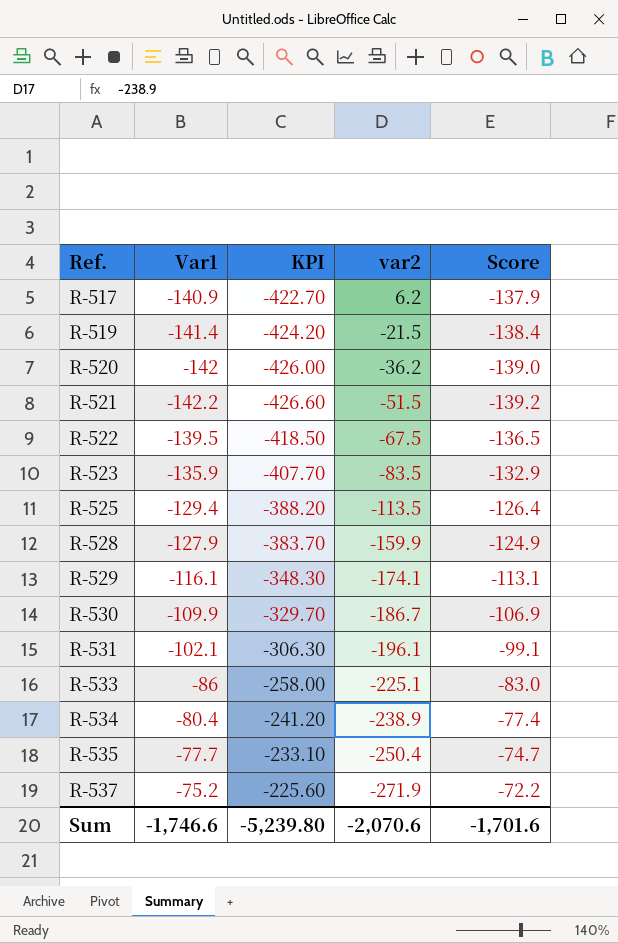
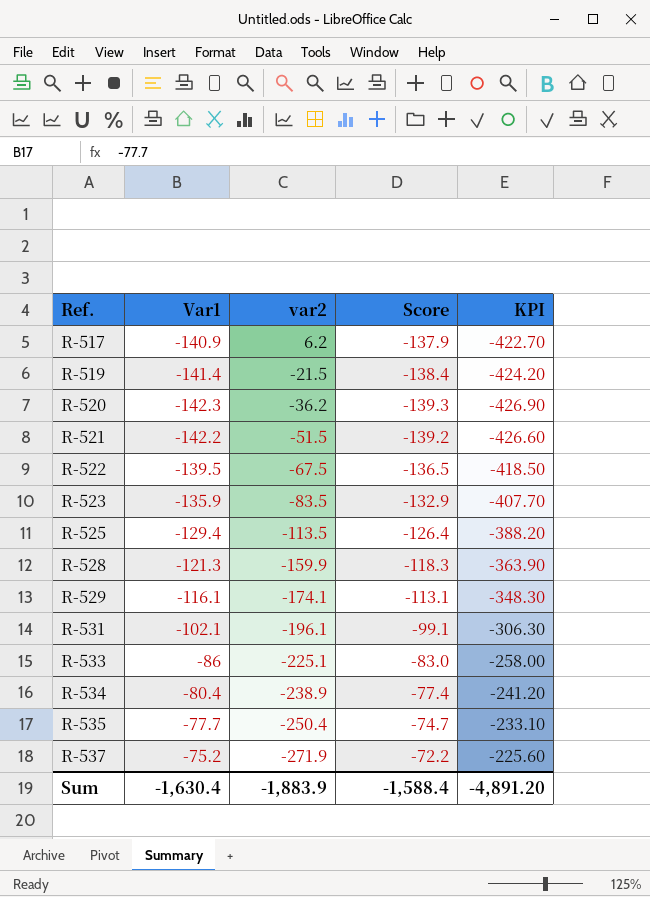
column KPI | position: 3 -> 5
row R-530: -109.9 | -329.70 | -186.7 | -106.9 -> none
R-520 | Var1: -142 -> -142.3
R-520 | Score: -139.0 -> -139.3
R-520 | KPI: -426.00 -> -426.90
R-528 | Var1: -127.9 -> -121.3
R-528 | Score: -124.9 -> -118.3
R-528 | KPI: -383.70 -> -363.90
Sum | Var1: -1,746.6 -> -1,630.4
Sum | var2: -2,070.6 -> -1,883.9
Sum | Score: -1,701.6 -> -1,588.4
Sum | KPI: -5,239.80 -> -4,891.20

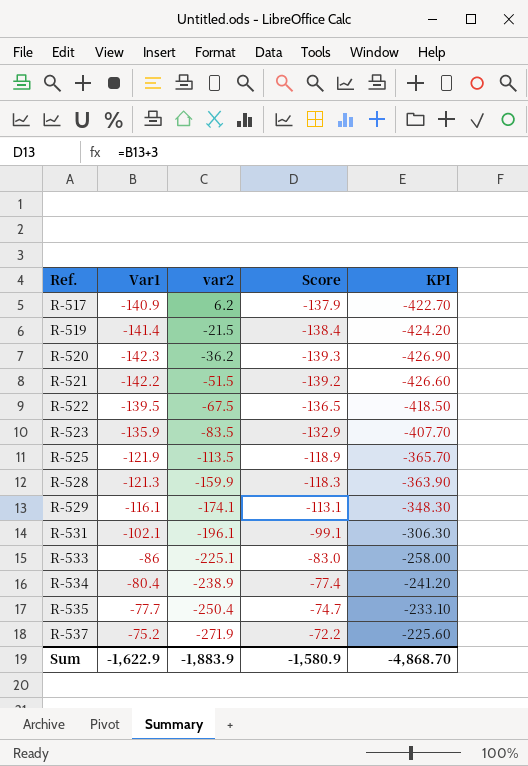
R-525 | Var1: -129.4 -> -121.9
R-525 | Score: -126.4 -> -118.9
R-525 | KPI: -388.20 -> -365.70
Sum | Var1: -1,630.4 -> -1,622.9
Sum | Score: -1,588.4 -> -1,580.9
Sum | KPI: -4,891.20 -> -4,868.70

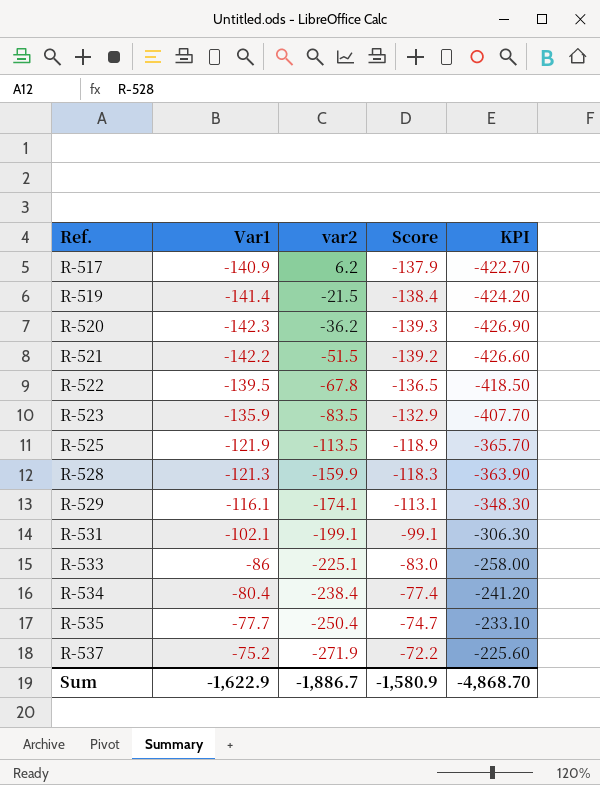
R-522 | var2: -67.5 -> -67.8
R-531 | var2: -196.1 -> -199.1
R-534 | var2: -238.9 -> -238.4
Sum | var2: -1,883.9 -> -1,886.7

